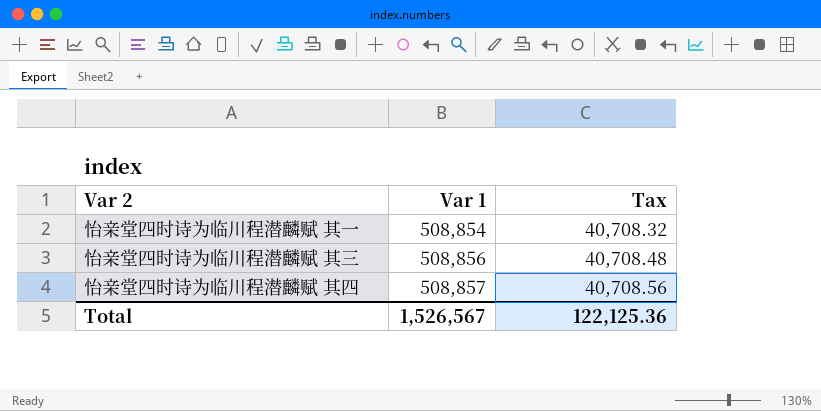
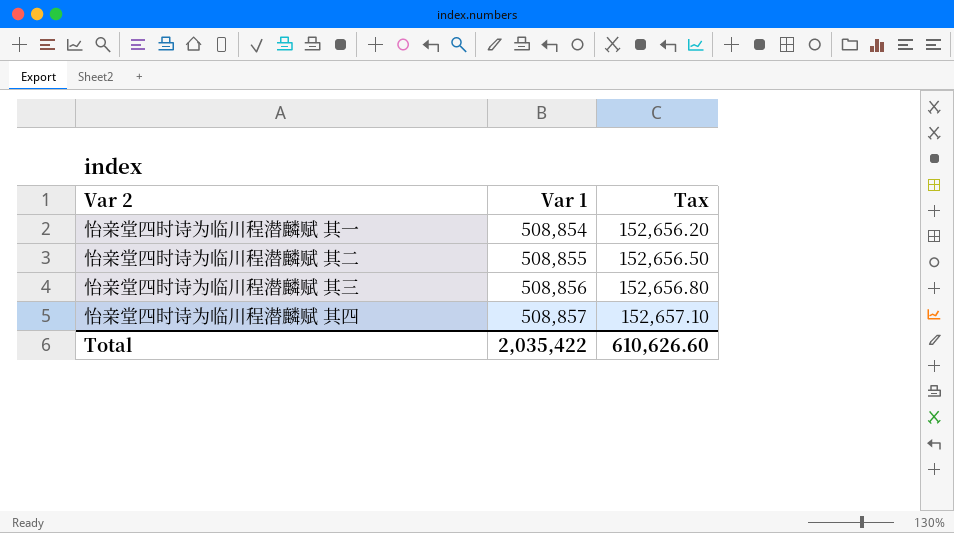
column Tax | formula: [Var 1] * 0.08 -> [Var 1] * 0.3
row 怡亲堂四时诗为临川程潜麟赋 其二: none -> 508,855 | 152,656.50
Total | Var 1: 1,526,567 -> 2,035,422
Total | Tax: 122,125.36 -> 610,626.60

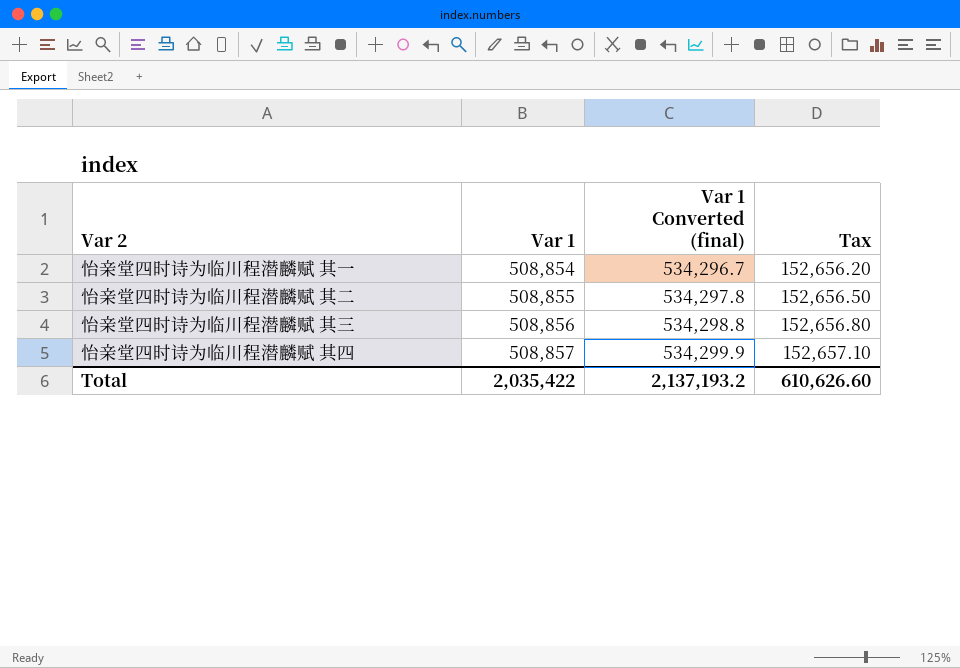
column Var 1 Converted (final) | formula: none -> [Var 1] * 1.05

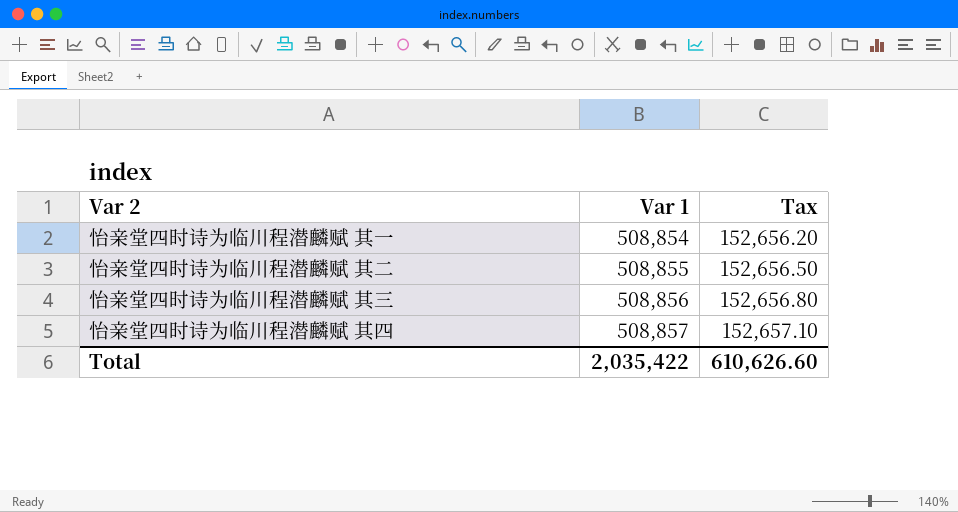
column Var 1 Converted (final) | formula: [Var 1] * 1.05 -> none

